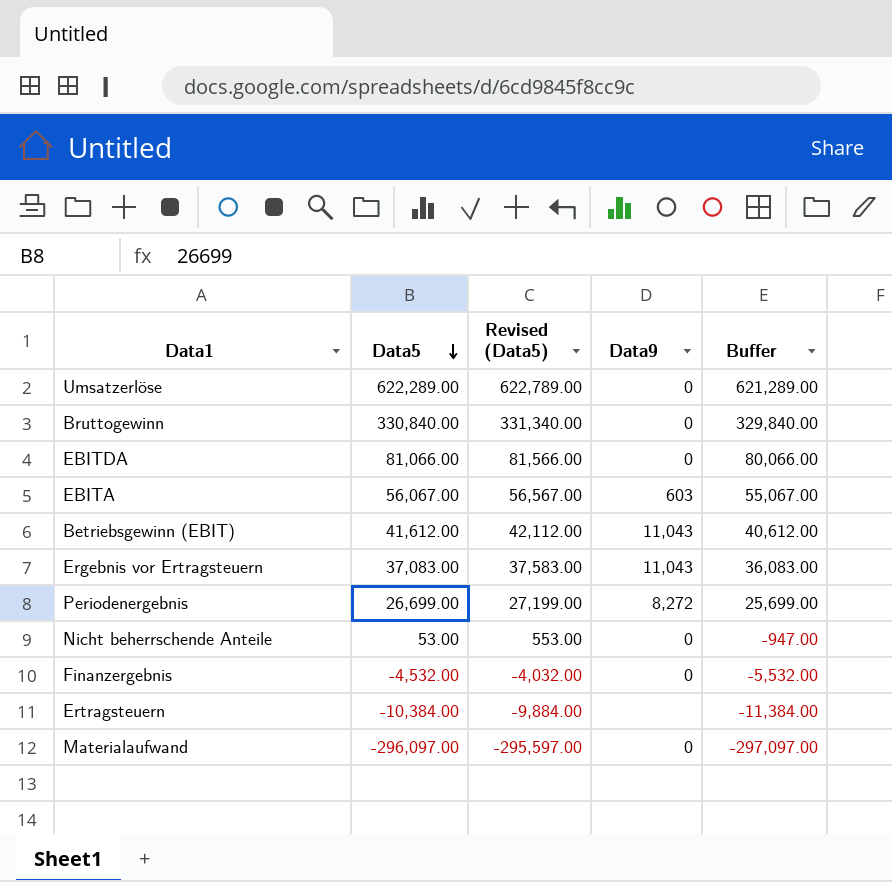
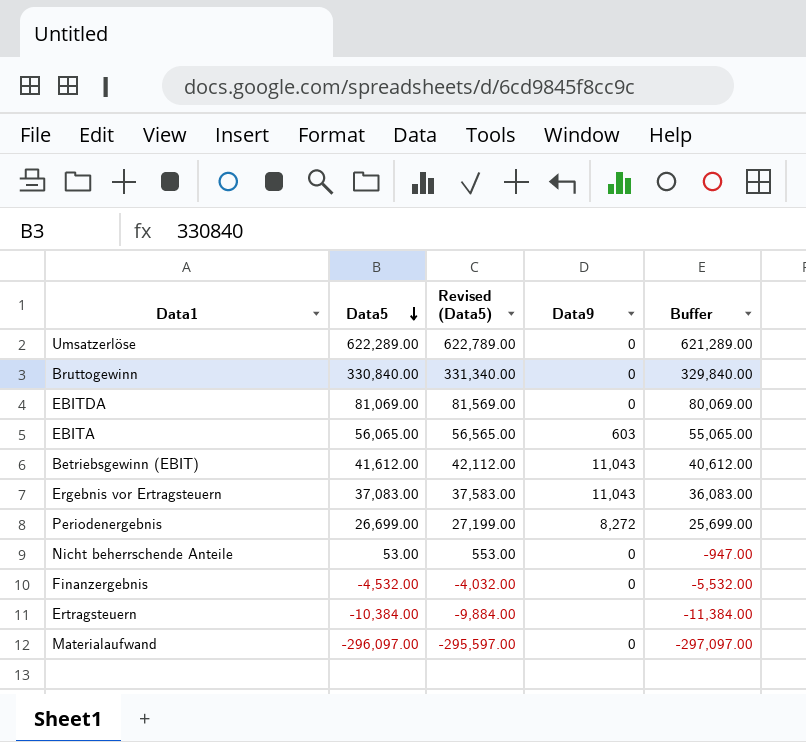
EBITDA | Data5: 81,066.00 -> 81,069.00
EBITDA | Revised (Data5): 81,566.00 -> 81,569.00
EBITDA | Buffer: 80,066.00 -> 80,069.00
EBITA | Data5: 56,067.00 -> 56,065.00
EBITA | Revised (Data5): 56,567.00 -> 56,565.00
EBITA | Buffer: 55,067.00 -> 55,065.00

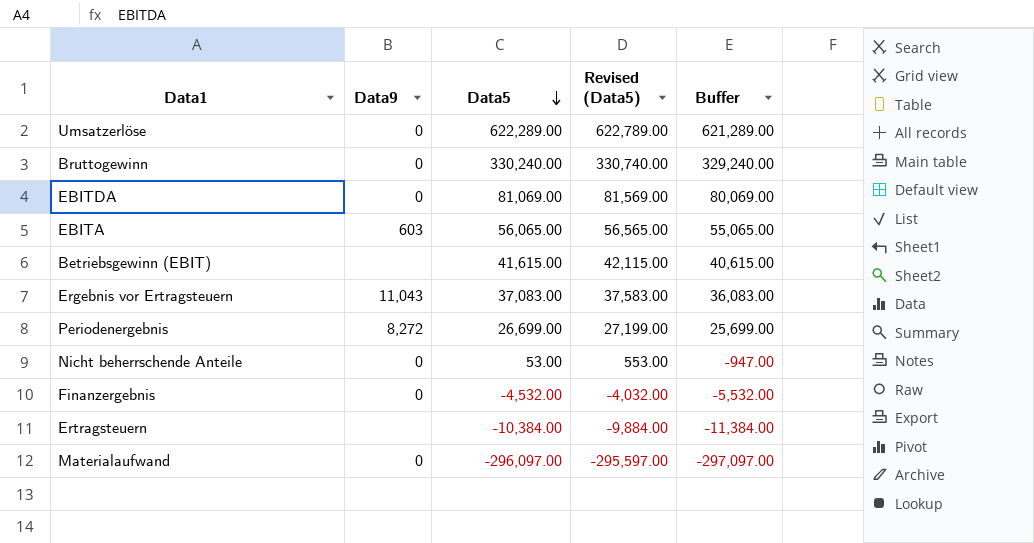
column Data9 | position: 4 -> 2
Bruttogewinn | Data5: 330,840.00 -> 330,240.00
Bruttogewinn | Revised (Data5): 331,340.00 -> 330,740.00
Bruttogewinn | Buffer: 329,840.00 -> 329,240.00
Betriebsgewinn (EBIT) | Data9: 11,043 -> none
Betriebsgewinn (EBIT) | Data5: 41,612.00 -> 41,615.00
Betriebsgewinn (EBIT) | Revised (Data5): 42,112.00 -> 42,115.00
Betriebsgewinn (EBIT) | Buffer: 40,612.00 -> 40,615.00

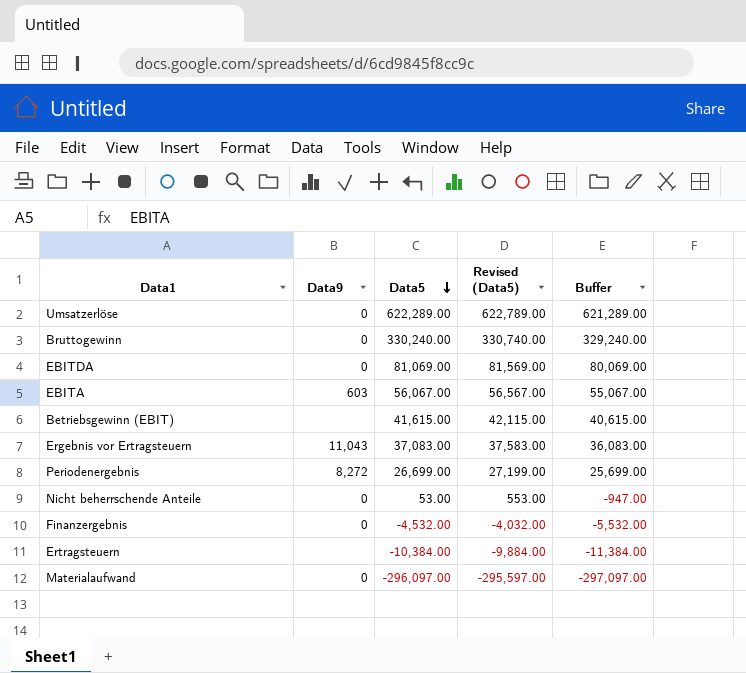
EBITA | Data5: 56,065.00 -> 56,067.00
EBITA | Revised (Data5): 56,565.00 -> 56,567.00
EBITA | Buffer: 55,065.00 -> 55,067.00

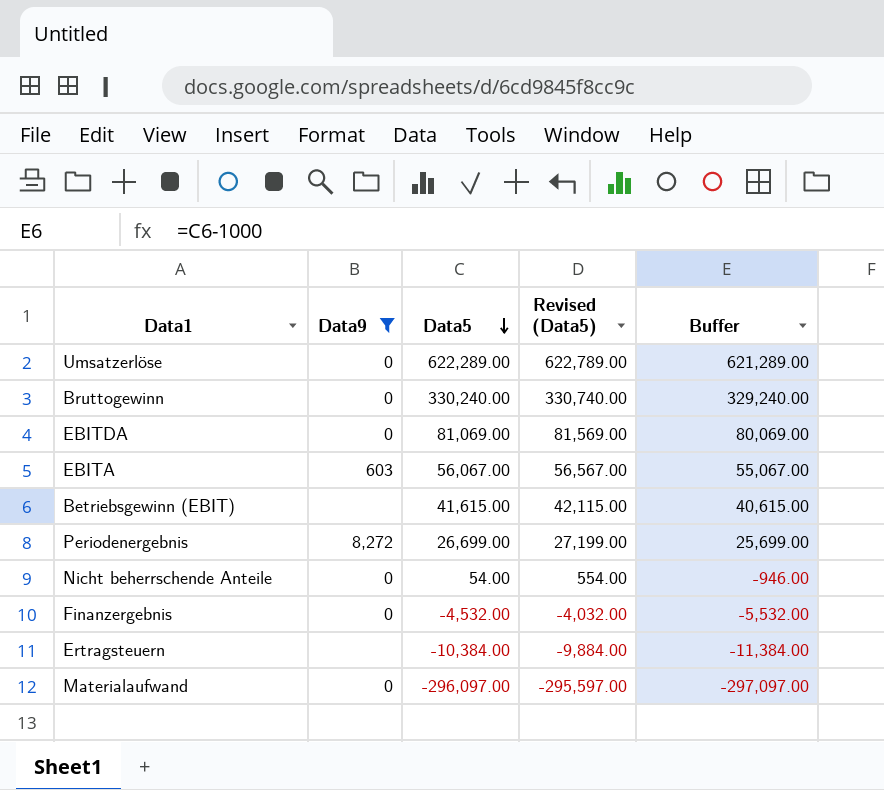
filter: none -> Data9 != 11,043
Nicht beherrschende Anteile | Data5: 53.00 -> 54.00
Nicht beherrschende Anteile | Revised (Data5): 553.00 -> 554.00
Nicht beherrschende Anteile | Buffer: -947.00 -> -946.00

